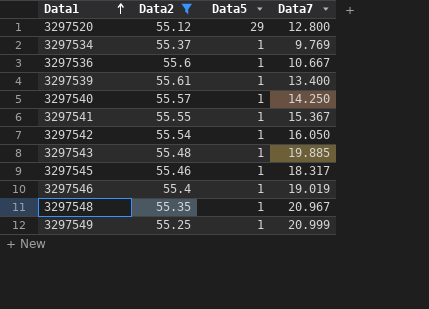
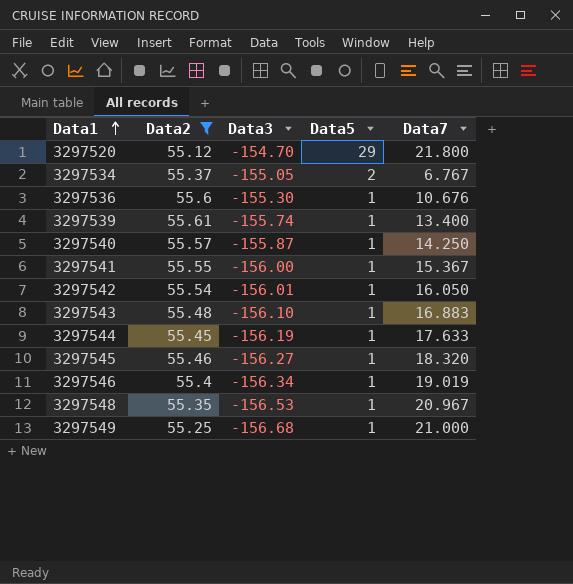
column Data3 | position: none -> 3
3297520 | Data7: 12.800 -> 21.800
3297534 | Data5: 1 -> 2
3297534 | Data7: 9.769 -> 6.767
3297536 | Data7: 10.667 -> 10.676
3297543 | Data7: 19.885 -> 16.883
row 3297544: none -> 55.45 | -156.19 | 1 | 17.633
3297545 | Data7: 18.317 -> 18.320
3297549 | Data7: 20.999 -> 21.000

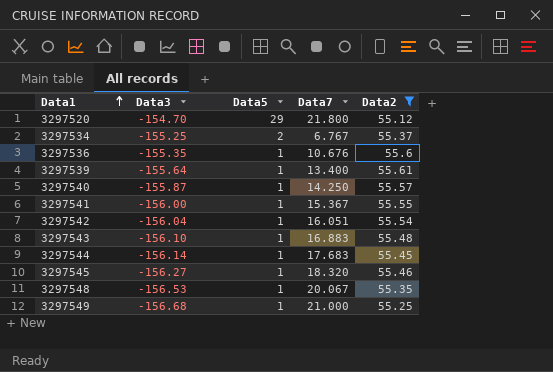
column Data2 | position: 2 -> 5
row 3297546: 55.4 | -156.34 | 1 | 19.019 -> none
3297534 | Data3: -155.05 -> -155.25
3297536 | Data3: -155.30 -> -155.35
3297539 | Data3: -155.74 -> -155.64
3297542 | Data3: -156.01 -> -156.04
3297542 | Data7: 16.050 -> 16.051
3297544 | Data3: -156.19 -> -156.14
3297544 | Data7: 17.633 -> 17.683
3297548 | Data7: 20.967 -> 20.067

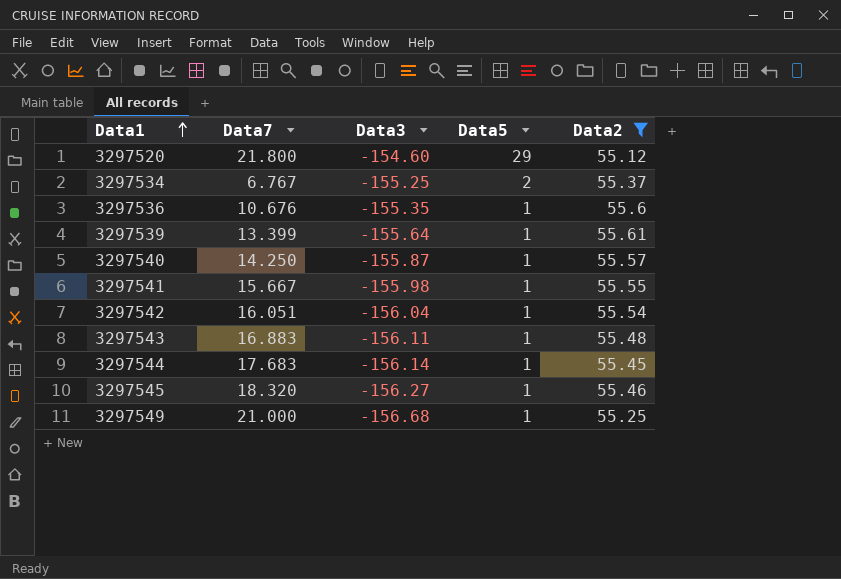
column Data7 | position: 4 -> 2
row 3297548: -156.53 | 1 | 20.067 | 55.35 -> none
3297520 | Data3: -154.70 -> -154.60
3297539 | Data7: 13.400 -> 13.399
3297541 | Data7: 15.367 -> 15.667
3297541 | Data3: -156.00 -> -155.98
3297543 | Data3: -156.10 -> -156.11

